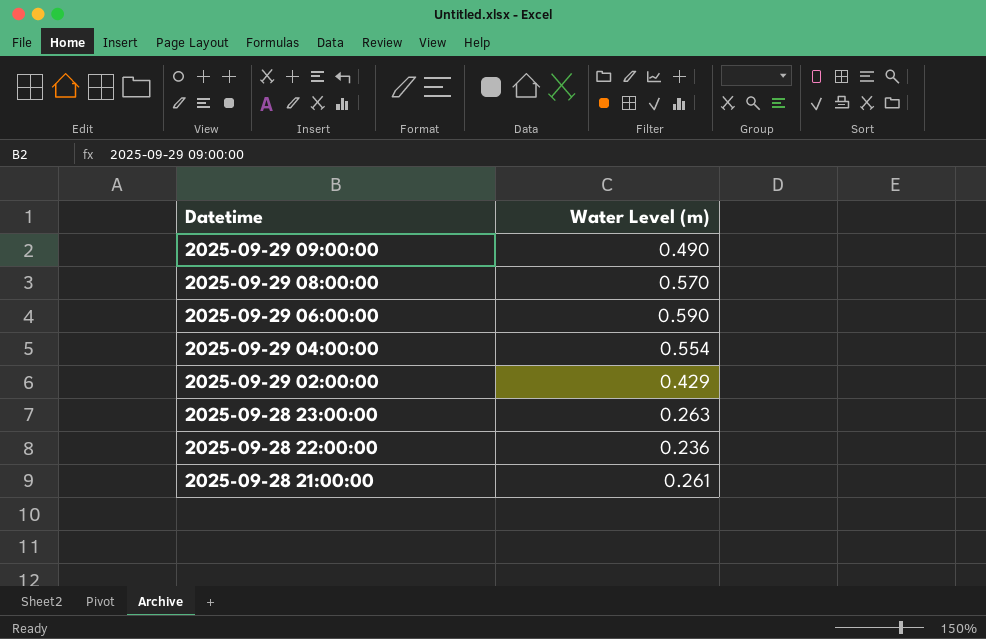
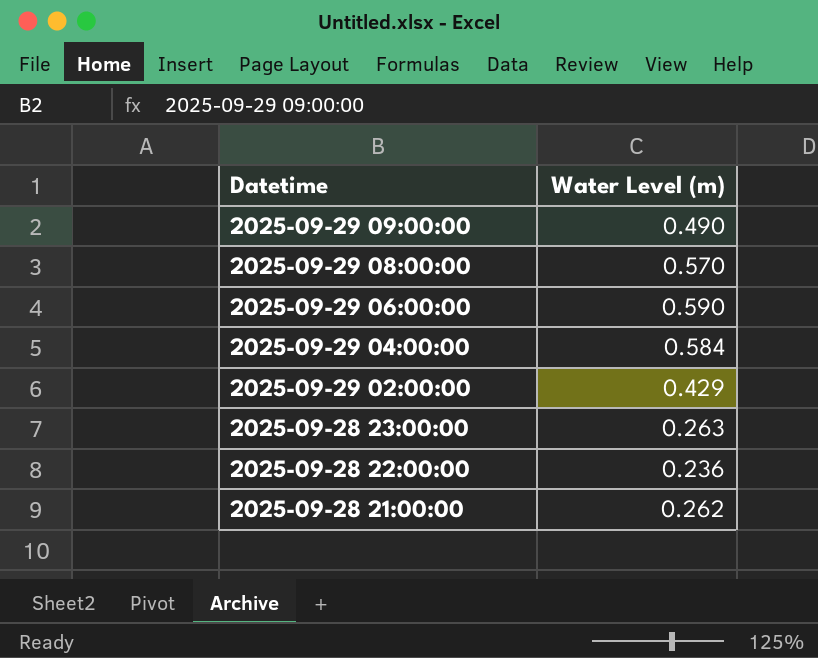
2025-09-29 04:00:00 | Water Level (m): 0.554 -> 0.584
2025-09-28 21:00:00 | Water Level (m): 0.261 -> 0.262

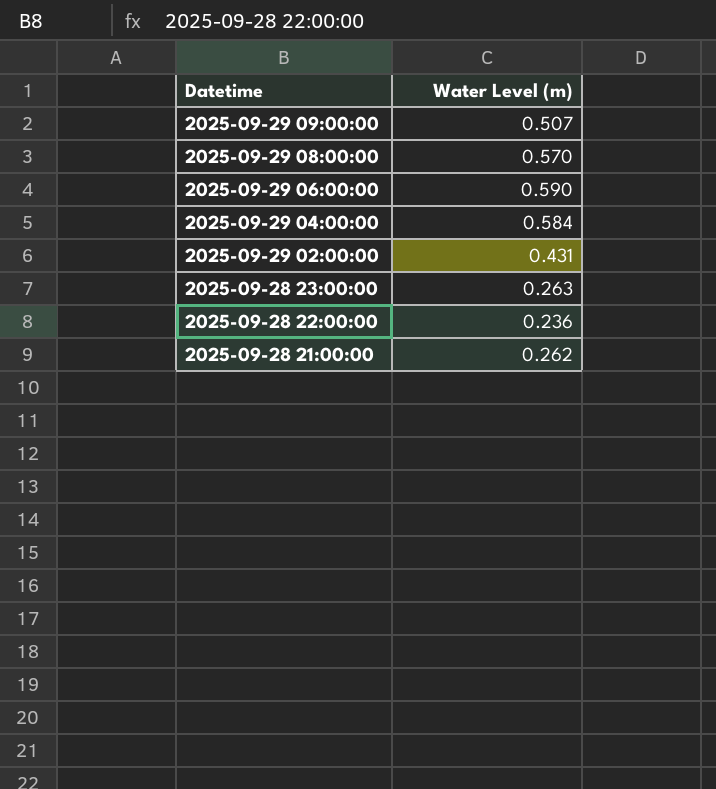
2025-09-29 09:00:00 | Water Level (m): 0.490 -> 0.507
2025-09-29 02:00:00 | Water Level (m): 0.429 -> 0.431

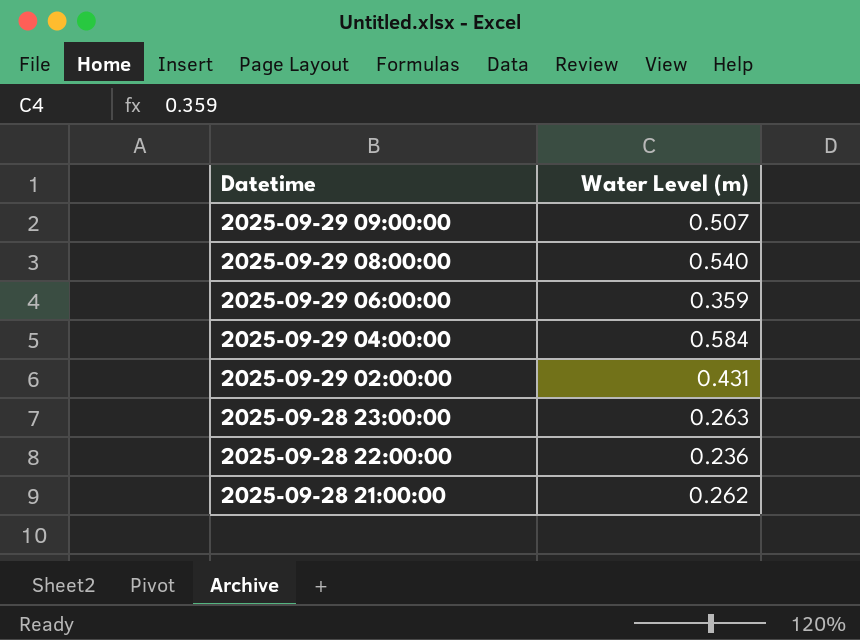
2025-09-29 08:00:00 | Water Level (m): 0.570 -> 0.540
2025-09-29 06:00:00 | Water Level (m): 0.590 -> 0.359

